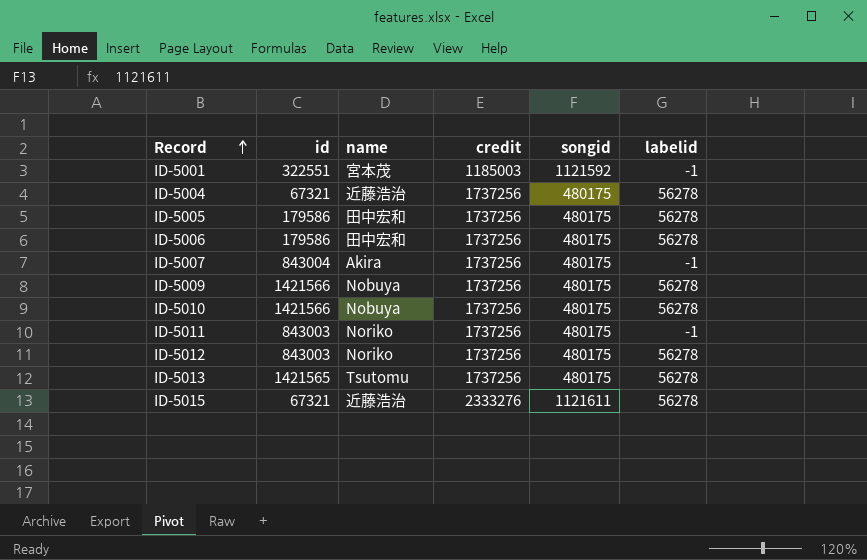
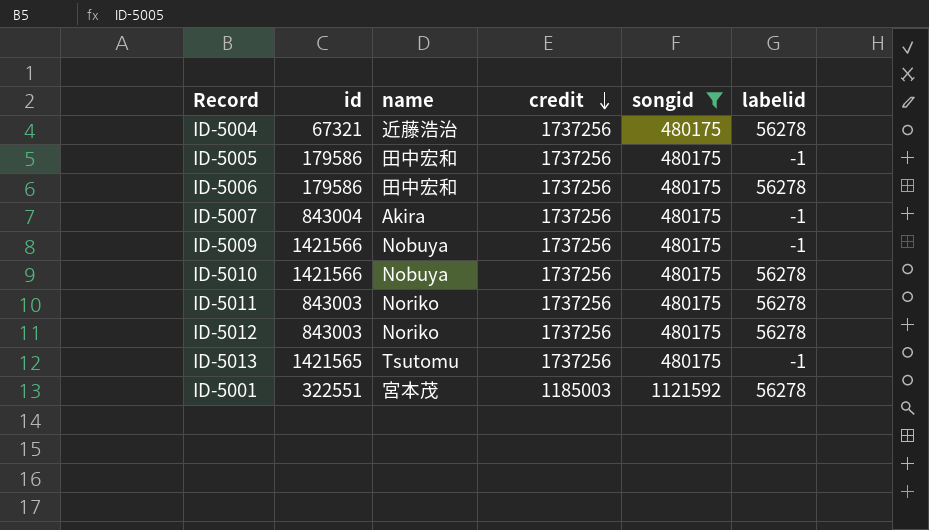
filter: none -> songid != 1121611
row order: Record ascending -> credit descending
ID-5005 | labelid: 56278 -> -1
ID-5009 | labelid: 56278 -> -1
ID-5011 | labelid: -1 -> 56278
ID-5013 | labelid: 56278 -> -1
ID-5001 | labelid: -1 -> 56278

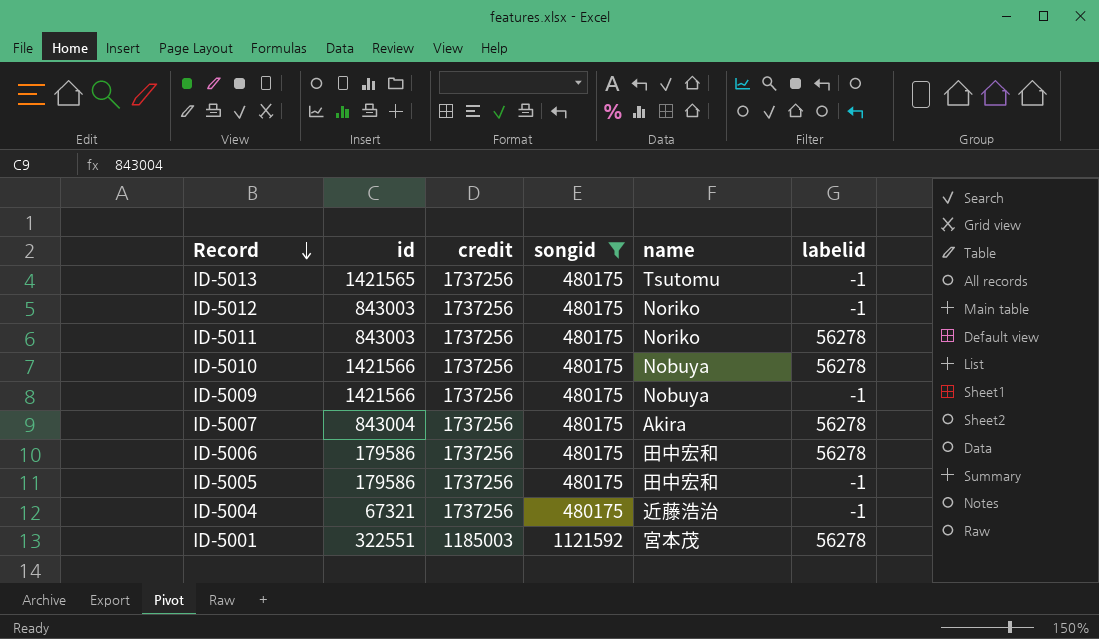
row order: credit descending -> Record descending
column name | position: 3 -> 5
ID-5012 | labelid: 56278 -> -1
ID-5007 | labelid: -1 -> 56278
ID-5004 | labelid: 56278 -> -1

